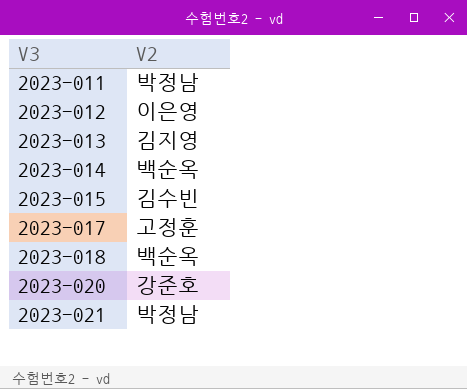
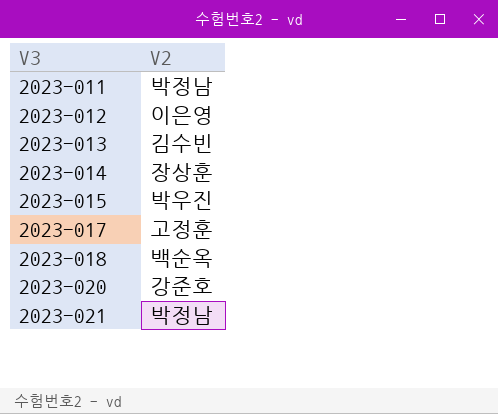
2023-013 | V2: 김지영 -> 김수빈
2023-014 | V2: 백순옥 -> 장상훈
2023-015 | V2: 김수빈 -> 박우진

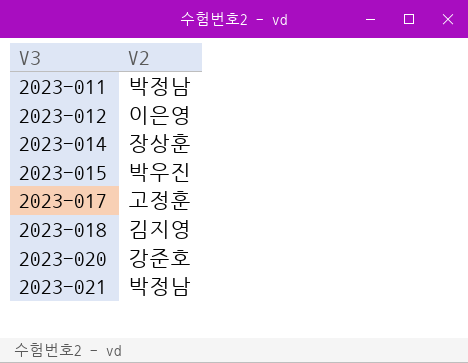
row 2023-013: 김수빈 -> none
2023-018 | V2: 백순옥 -> 김지영

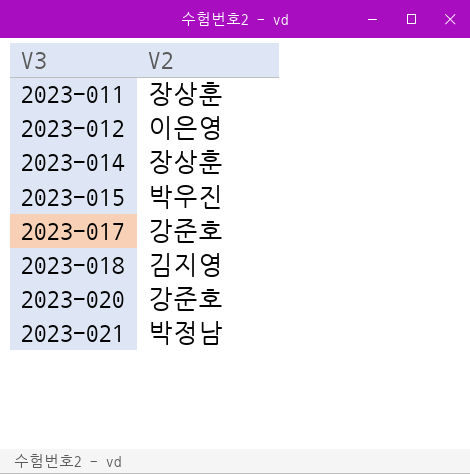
2023-011 | V2: 박정남 -> 장상훈
2023-017 | V2: 고정훈 -> 강준호

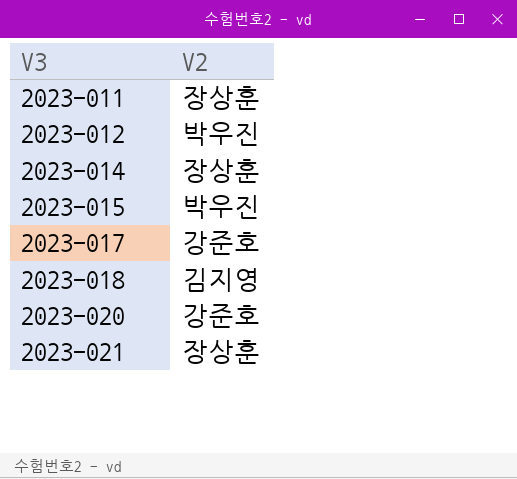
2023-012 | V2: 이은영 -> 박우진
2023-021 | V2: 박정남 -> 장상훈

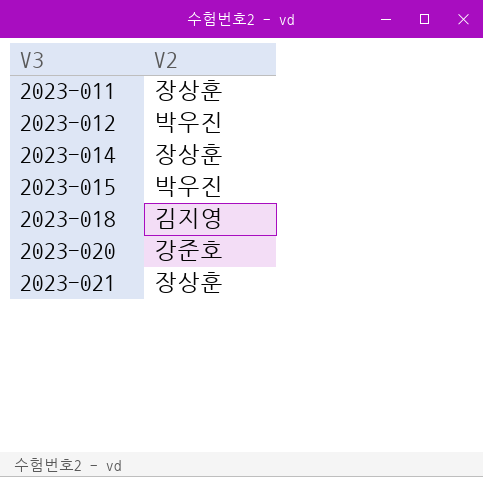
row 2023-017: 강준호 -> none

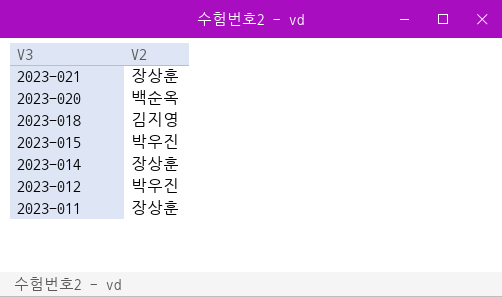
row order: V3 ascending -> V3 descending
2023-020 | V2: 강준호 -> 백순옥

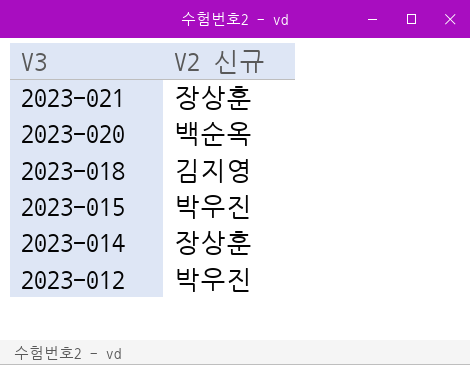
column name: V2 -> V2 신규
row 2023-011: 장상훈 -> none

